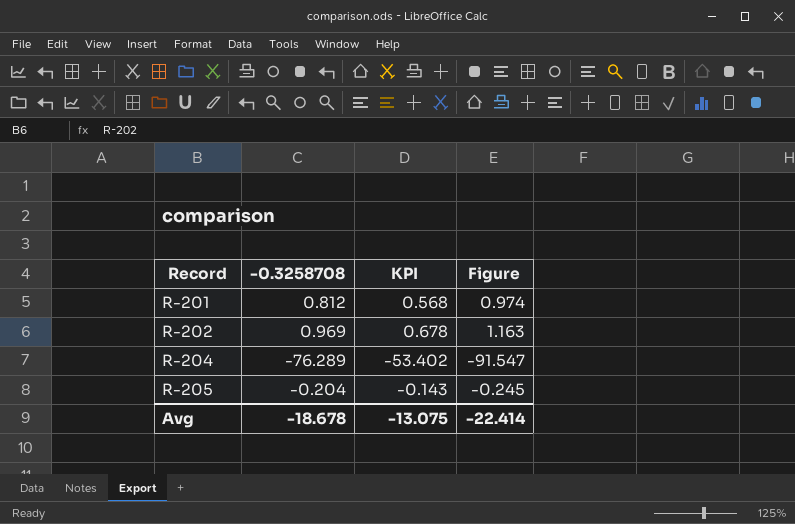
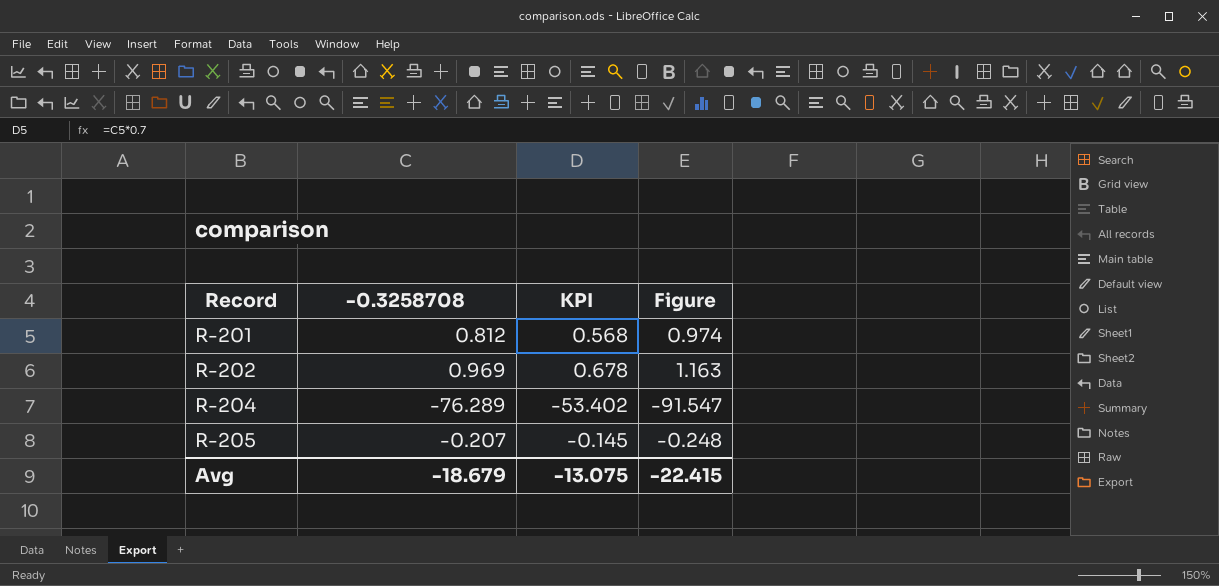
R-205 | -0.3258708: -0.204 -> -0.207
R-205 | KPI: -0.143 -> -0.145
R-205 | Figure: -0.245 -> -0.248
Avg | -0.3258708: -18.678 -> -18.679
Avg | Figure: -22.414 -> -22.415

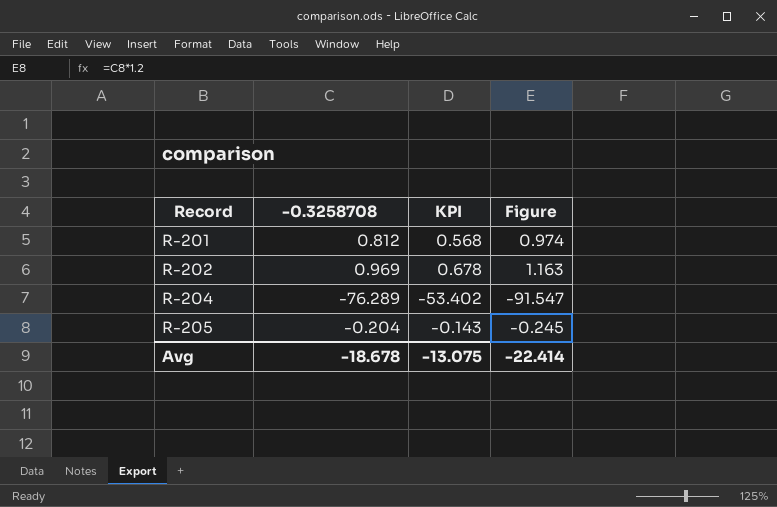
R-205 | -0.3258708: -0.207 -> -0.204
R-205 | KPI: -0.145 -> -0.143
R-205 | Figure: -0.248 -> -0.245
Avg | -0.3258708: -18.679 -> -18.678
Avg | Figure: -22.415 -> -22.414

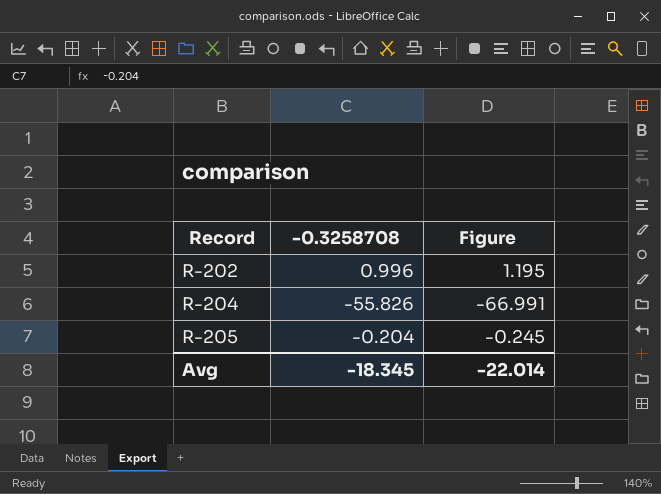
column KPI | formula: [-0.3258708] * 0.7 -> none
row R-201: 0.812 | 0.568 | 0.974 -> none
R-202 | -0.3258708: 0.969 -> 0.996
R-202 | Figure: 1.163 -> 1.195
R-204 | -0.3258708: -76.289 -> -55.826
R-204 | Figure: -91.547 -> -66.991
Avg | -0.3258708: -18.678 -> -18.345
Avg | Figure: -22.414 -> -22.014

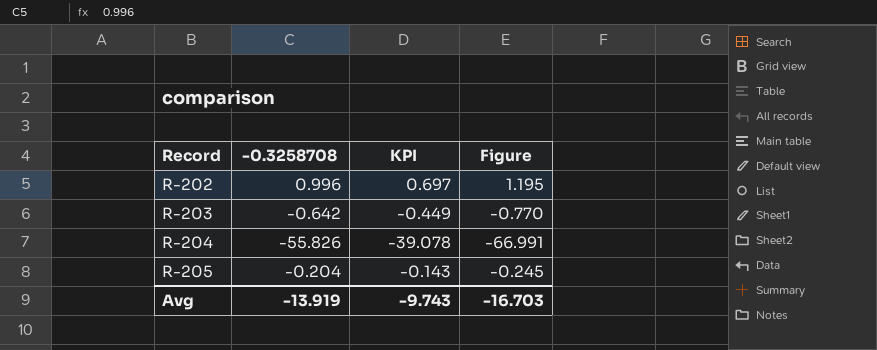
column KPI | formula: none -> [-0.3258708] * 0.7
row R-203: none -> -0.642 | -0.449 | -0.770
Avg | -0.3258708: -18.345 -> -13.919
Avg | Figure: -22.014 -> -16.703

